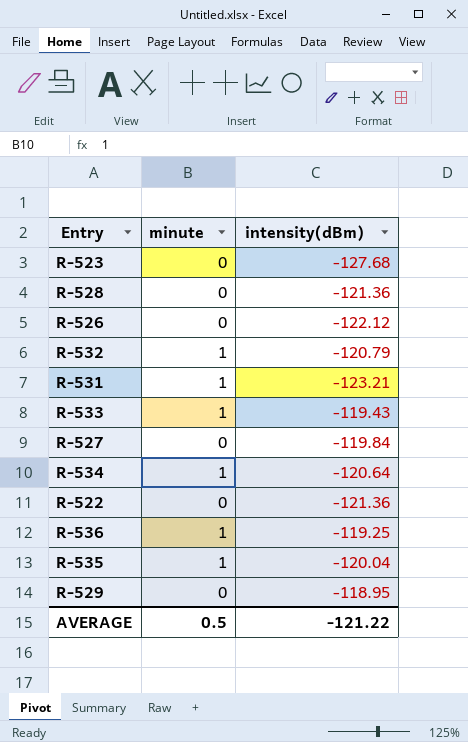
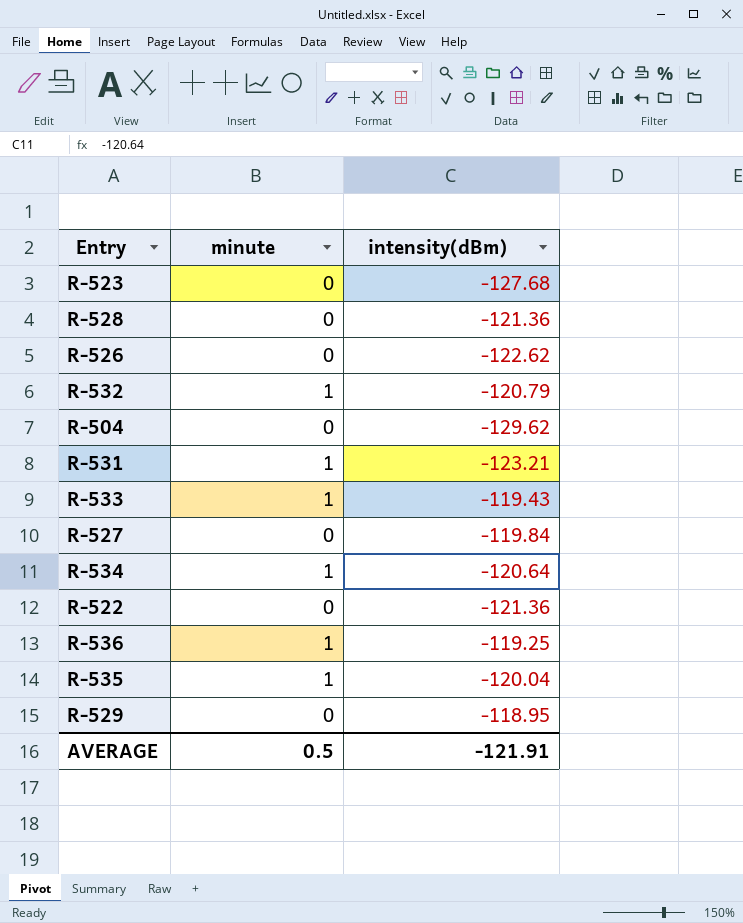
R-526 | intensity(dBm): -122.12 -> -122.62
row R-504: none -> 0 | -129.62
AVERAGE | intensity(dBm): -121.22 -> -121.91

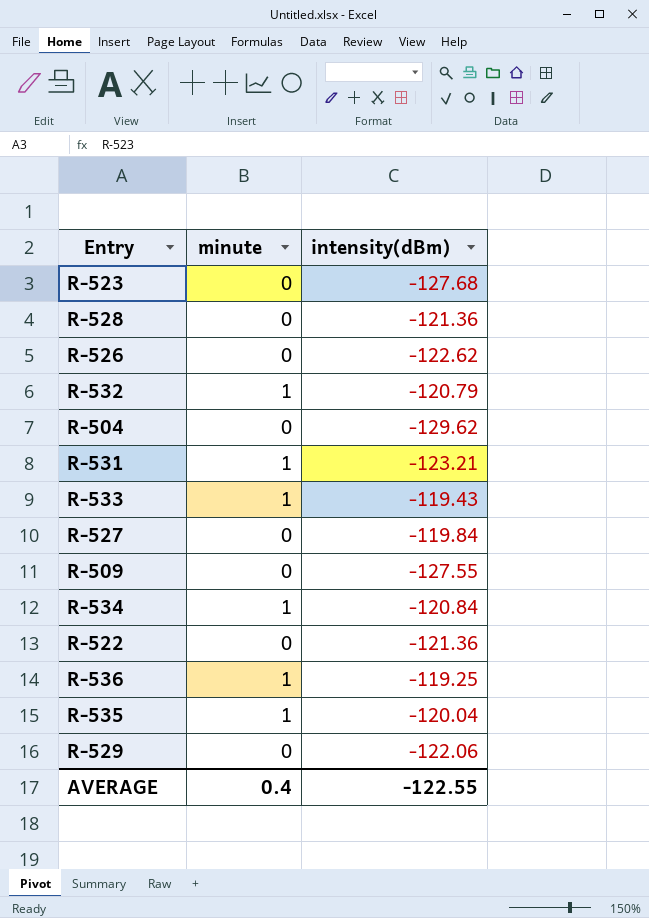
row R-509: none -> 0 | -127.55
R-534 | intensity(dBm): -120.64 -> -120.84
R-529 | intensity(dBm): -118.95 -> -122.06
AVERAGE | minute: 0.5 -> 0.4
AVERAGE | intensity(dBm): -121.91 -> -122.55

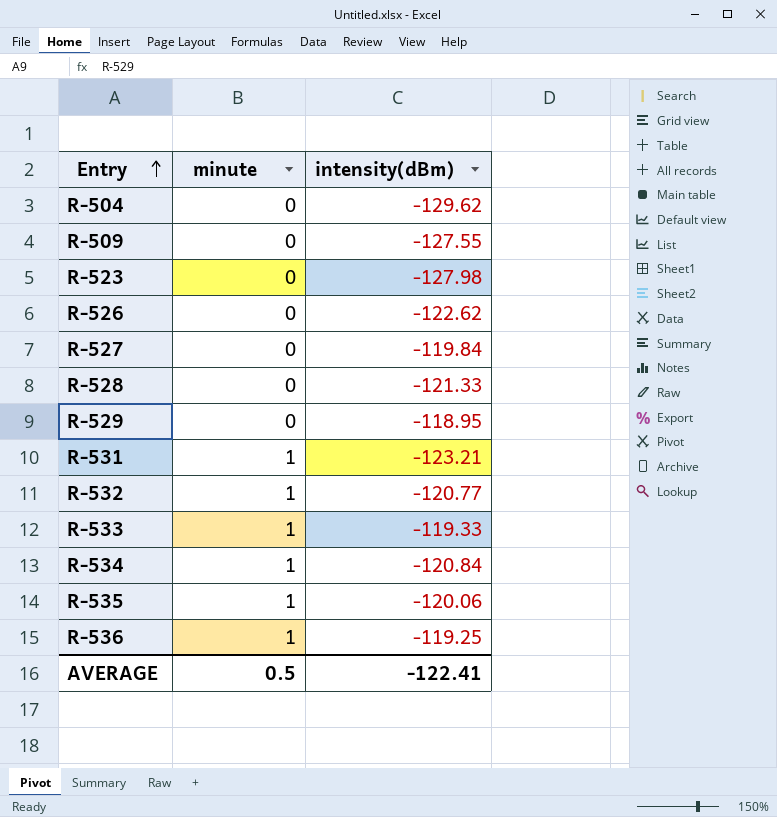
row order: none -> Entry ascending
row R-522: 0 | -121.36 -> none
R-523 | intensity(dBm): -127.68 -> -127.98
R-528 | intensity(dBm): -121.36 -> -121.33
R-529 | intensity(dBm): -122.06 -> -118.95
R-532 | intensity(dBm): -120.79 -> -120.77
R-533 | intensity(dBm): -119.43 -> -119.33
R-535 | intensity(dBm): -120.04 -> -120.06
AVERAGE | minute: 0.4 -> 0.5
AVERAGE | intensity(dBm): -122.55 -> -122.41

